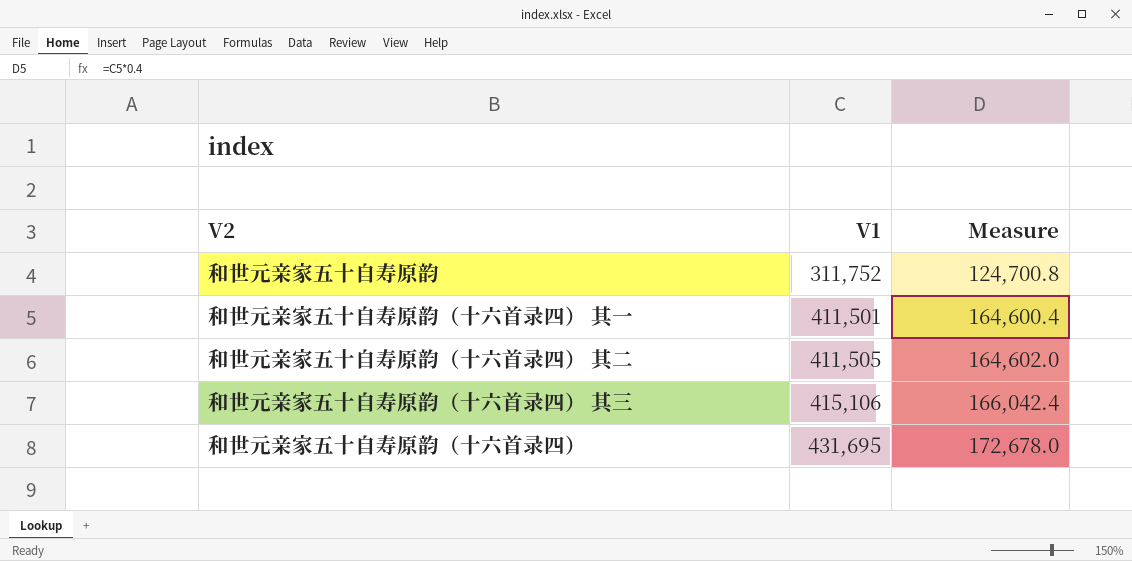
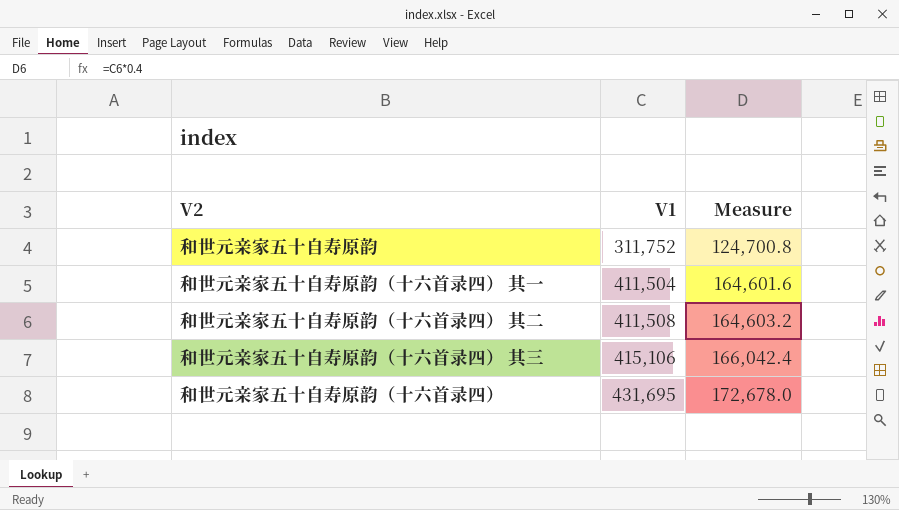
和世元亲家五十自寿原韵（十六首录四） 其一 | V1: 411,501 -> 411,504
和世元亲家五十自寿原韵（十六首录四） 其一 | Measure: 164,600.4 -> 164,601.6
和世元亲家五十自寿原韵（十六首录四） 其二 | V1: 411,505 -> 411,508
和世元亲家五十自寿原韵（十六首录四） 其二 | Measure: 164,602.0 -> 164,603.2

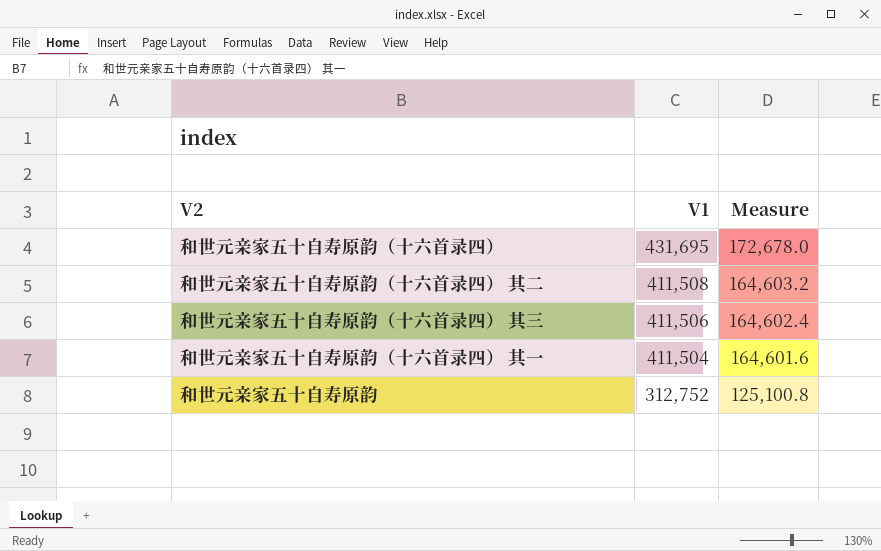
row order: V1 ascending -> V1 descending
和世元亲家五十自寿原韵（十六首录四） 其三 | V1: 415,106 -> 411,506
和世元亲家五十自寿原韵（十六首录四） 其三 | Measure: 166,042.4 -> 164,602.4
和世元亲家五十自寿原韵 | V1: 311,752 -> 312,752
和世元亲家五十自寿原韵 | Measure: 124,700.8 -> 125,100.8

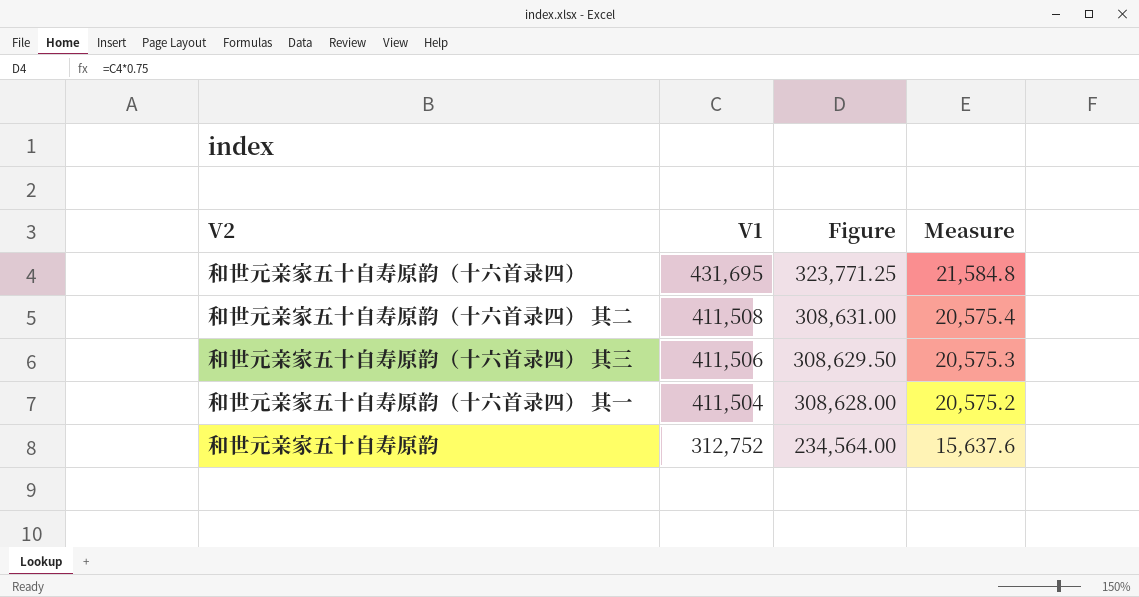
column Figure | formula: none -> [V1] * 0.75
column Measure | formula: [V1] * 0.4 -> [V1] * 0.05

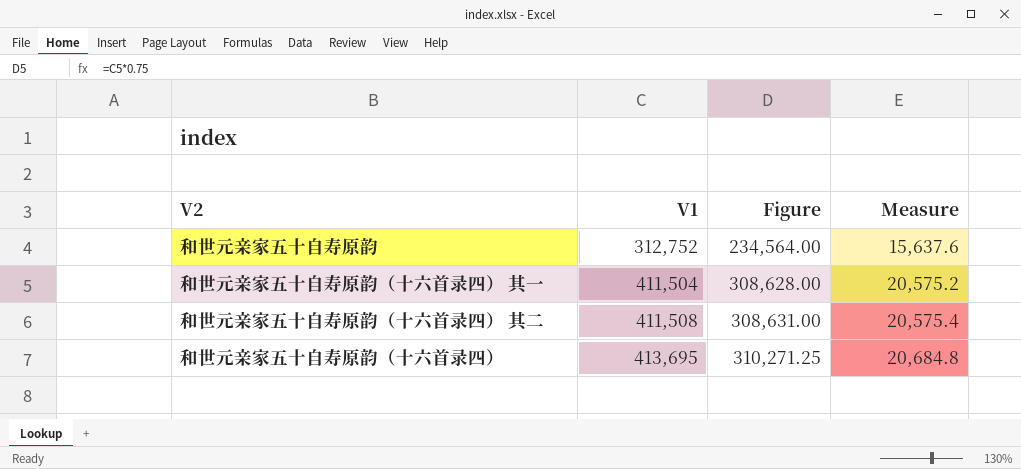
row order: V1 descending -> V1 ascending
row 和世元亲家五十自寿原韵（十六首录四） 其三: 411,506 | 308,629.50 | 20,575.3 -> none
和世元亲家五十自寿原韵（十六首录四） | V1: 431,695 -> 413,695
和世元亲家五十自寿原韵（十六首录四） | Figure: 323,771.25 -> 310,271.25
和世元亲家五十自寿原韵（十六首录四） | Measure: 21,584.8 -> 20,684.8

